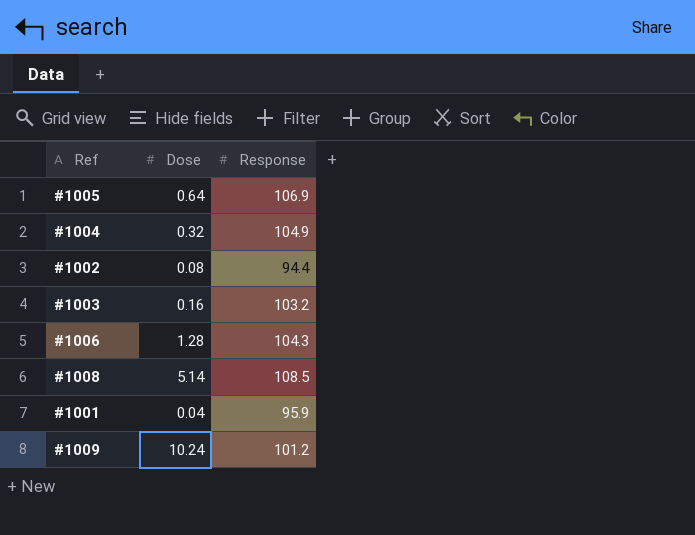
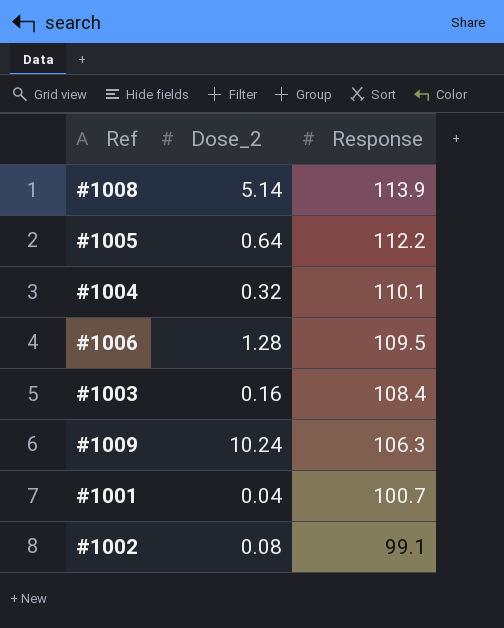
row order: none -> Response descending
column name: Dose -> Dose_2
#1008 | Response: 108.5 -> 113.9
#1005 | Response: 106.9 -> 112.2
#1004 | Response: 104.9 -> 110.1
#1006 | Response: 104.3 -> 109.5
#1003 | Response: 103.2 -> 108.4
#1009 | Response: 101.2 -> 106.3
#1001 | Response: 95.9 -> 100.7
#1002 | Response: 94.4 -> 99.1

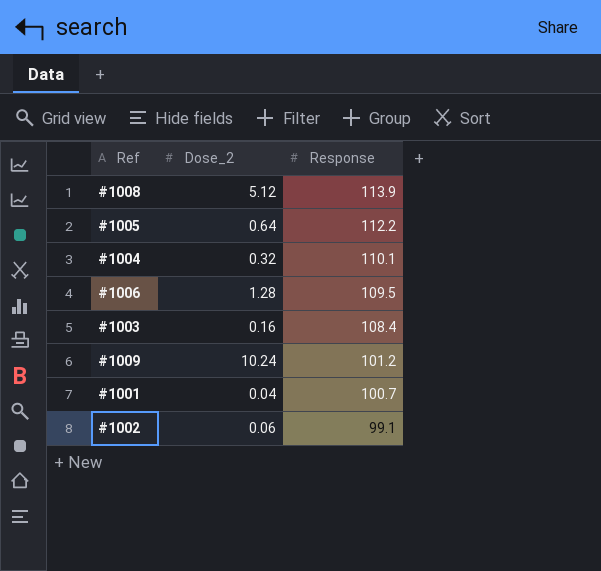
#1008 | Dose_2: 5.14 -> 5.12
#1009 | Response: 106.3 -> 101.2
#1002 | Dose_2: 0.08 -> 0.06

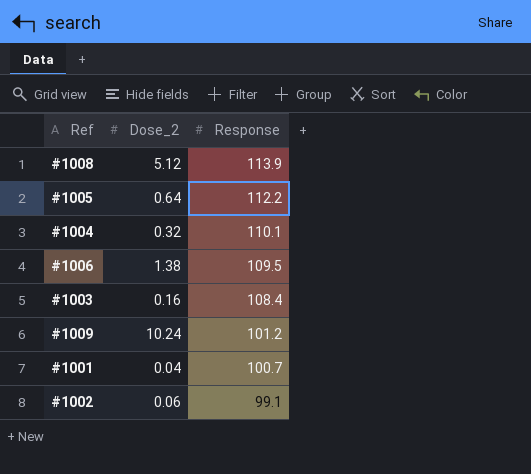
#1006 | Dose_2: 1.28 -> 1.38

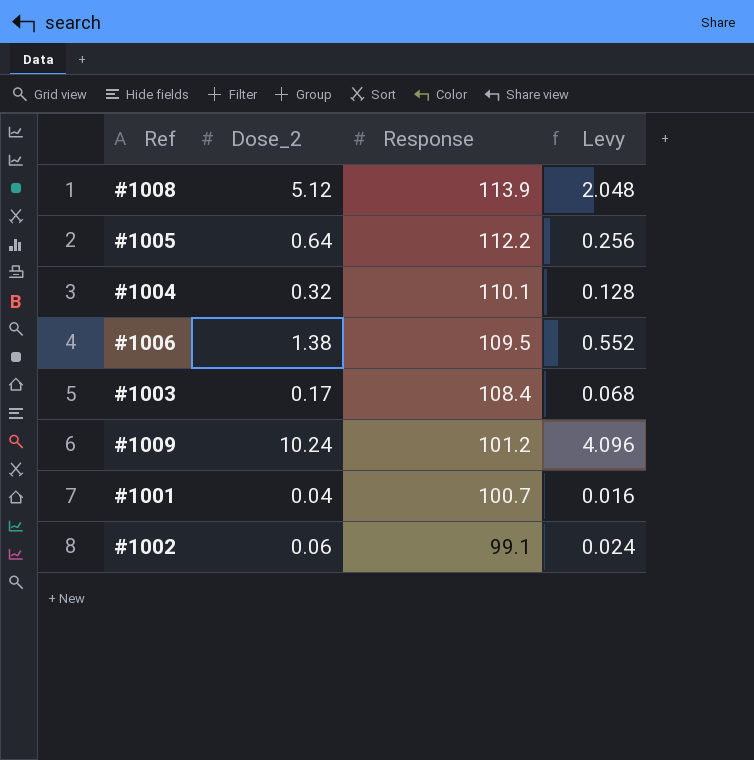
column Levy | formula: none -> [Dose_2] * 0.4
#1003 | Dose_2: 0.16 -> 0.17

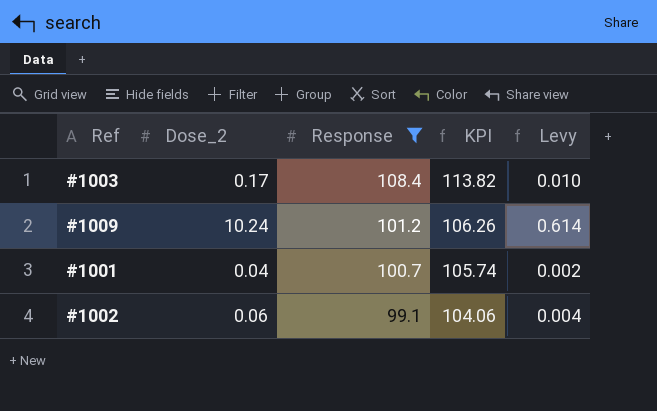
filter: none -> Response <= 108.4
column KPI | formula: none -> [Response] * 1.05
column Levy | formula: [Dose_2] * 0.4 -> [Dose_2] * 0.06

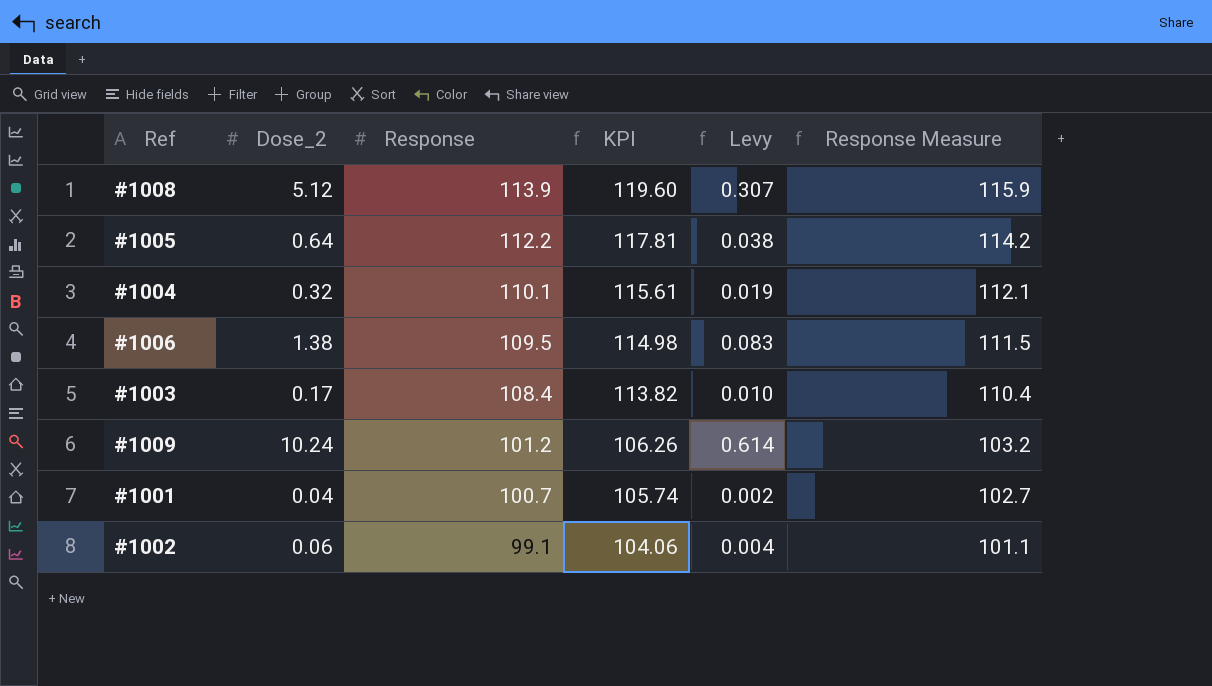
filter: Response <= 108.4 -> none
column Response Measure | formula: none -> [Response] + 2

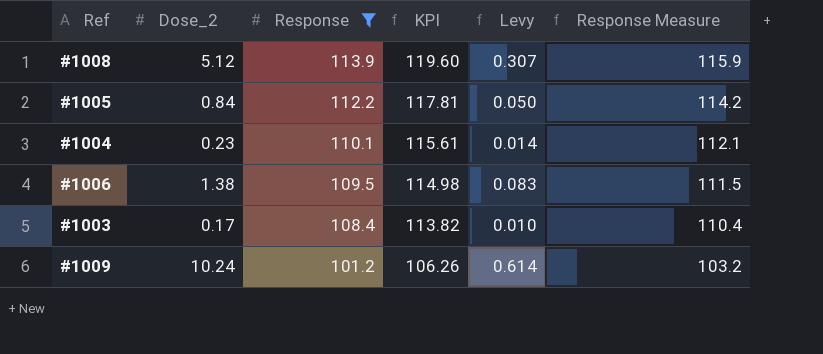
filter: none -> Response >= 101.2
#1005 | Dose_2: 0.64 -> 0.84
#1005 | Levy: 0.038 -> 0.050
#1004 | Dose_2: 0.32 -> 0.23
#1004 | Levy: 0.019 -> 0.014

